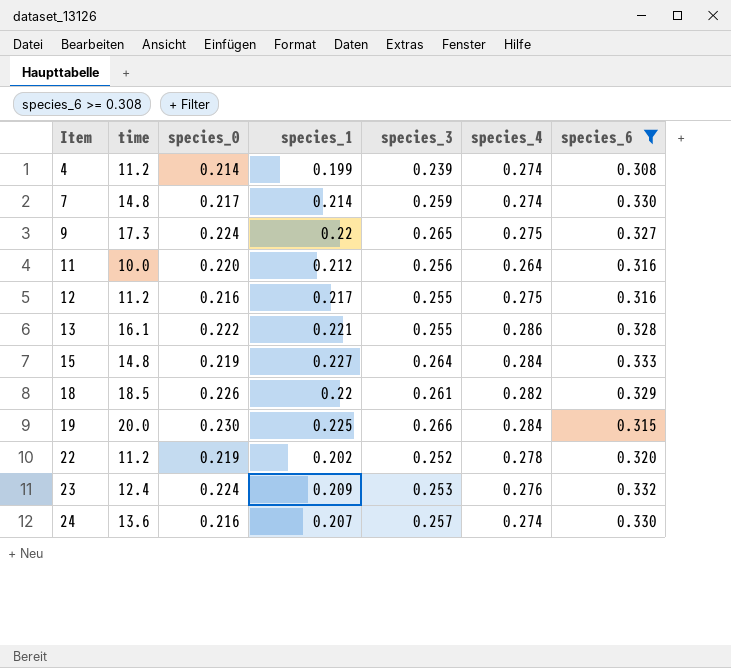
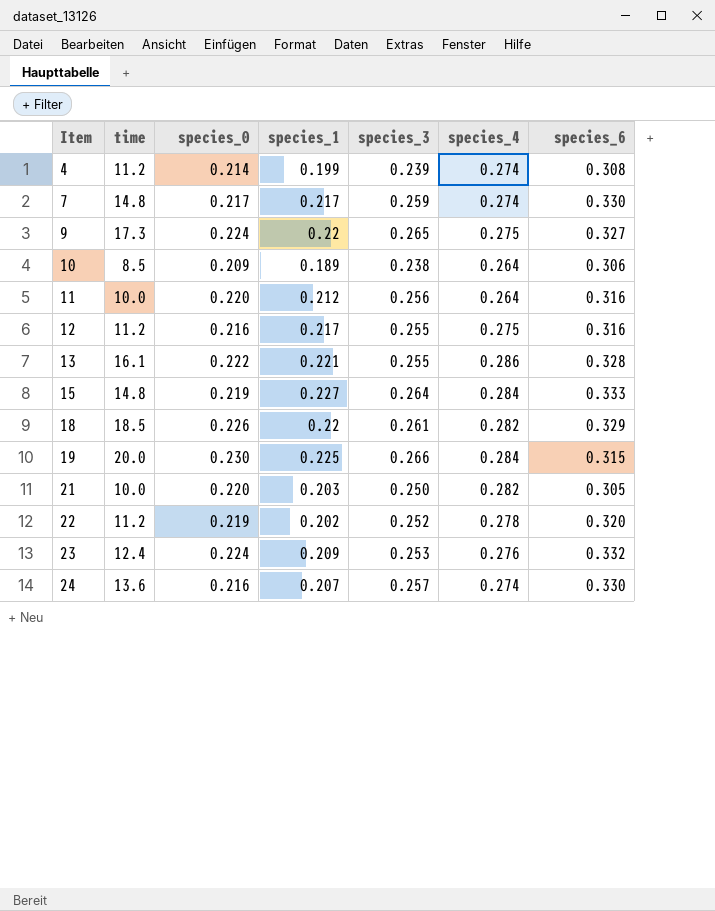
filter: species_6 >= 0.308 -> none
7 | species_1: 0.214 -> 0.217

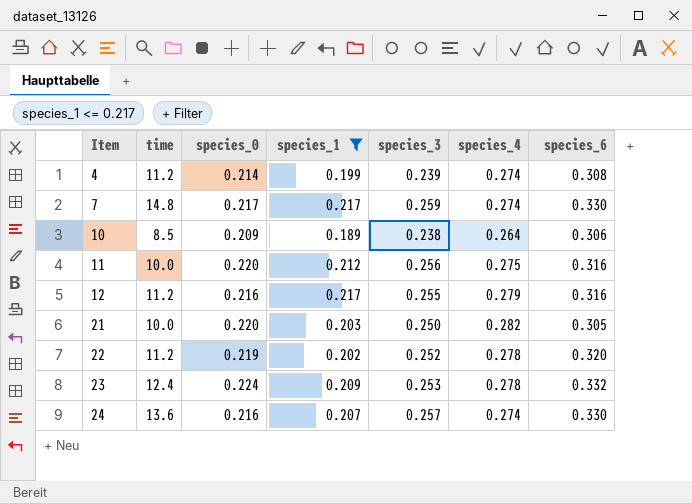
filter: none -> species_1 <= 0.217
11 | species_4: 0.264 -> 0.275
12 | species_4: 0.275 -> 0.279
23 | species_4: 0.276 -> 0.278

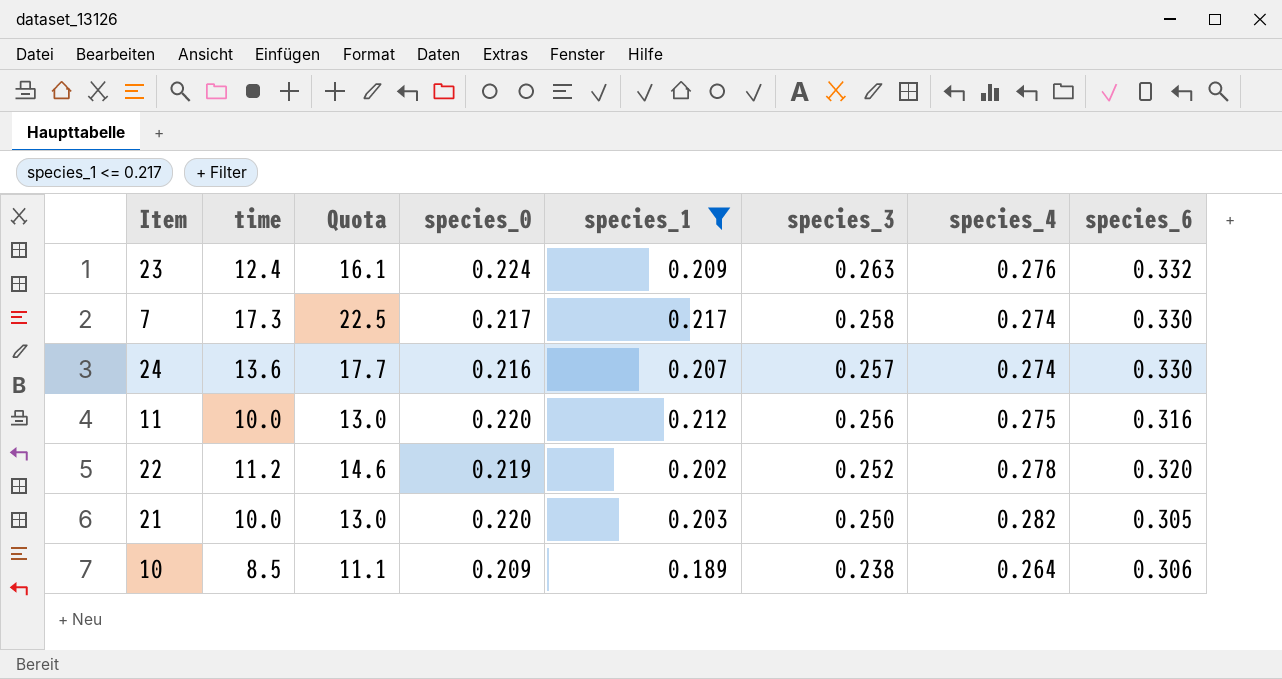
row order: Item ascending -> species_3 descending
column Quota | formula: none -> [time] * 1.3
row 4: 11.2 | 0.214 | 0.199 | 0.239 | 0.274 | 0.308 -> none
row 12: 11.2 | 0.216 | 0.217 | 0.255 | 0.279 | 0.316 -> none
23 | species_3: 0.253 -> 0.263
23 | species_4: 0.278 -> 0.276
7 | time: 14.8 -> 17.3
7 | species_3: 0.259 -> 0.258

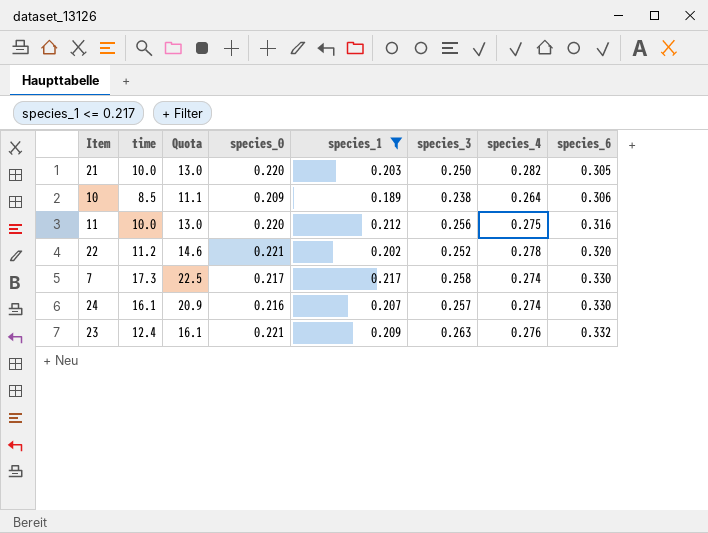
row order: species_3 descending -> species_6 ascending
22 | species_0: 0.219 -> 0.221
24 | time: 13.6 -> 16.1
24 | Quota: 17.7 -> 20.9
23 | species_0: 0.224 -> 0.221

